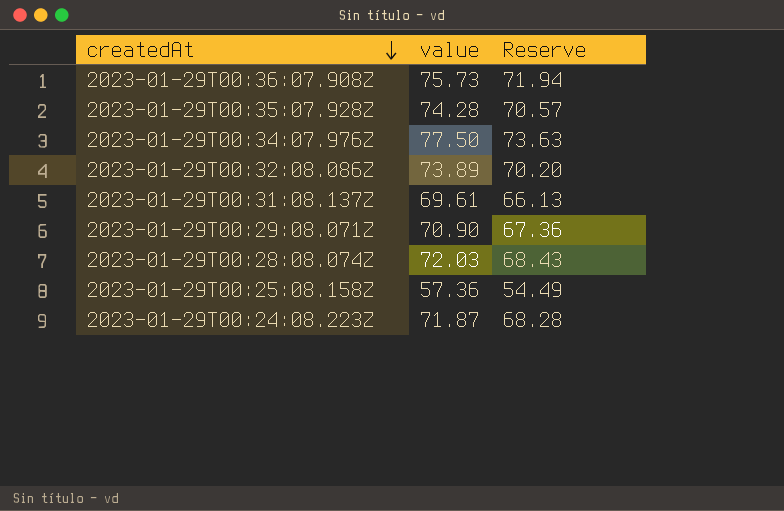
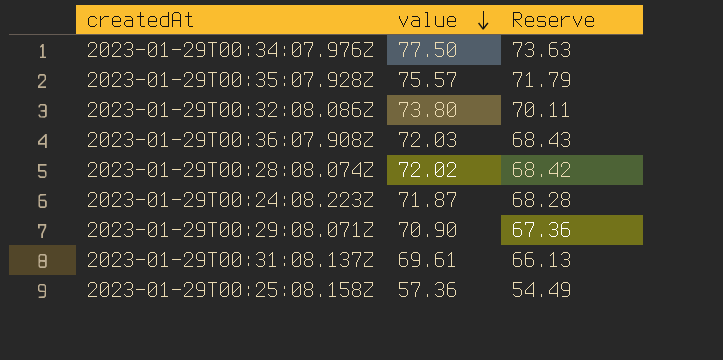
row order: createdAt descending -> value descending
2023-01-29T00:35:07.928Z | value: 74.28 -> 75.57
2023-01-29T00:35:07.928Z | Reserve: 70.57 -> 71.79
2023-01-29T00:32:08.086Z | value: 73.89 -> 73.80
2023-01-29T00:32:08.086Z | Reserve: 70.20 -> 70.11
2023-01-29T00:36:07.908Z | value: 75.73 -> 72.03
2023-01-29T00:36:07.908Z | Reserve: 71.94 -> 68.43
2023-01-29T00:28:08.074Z | value: 72.03 -> 72.02
2023-01-29T00:28:08.074Z | Reserve: 68.43 -> 68.42

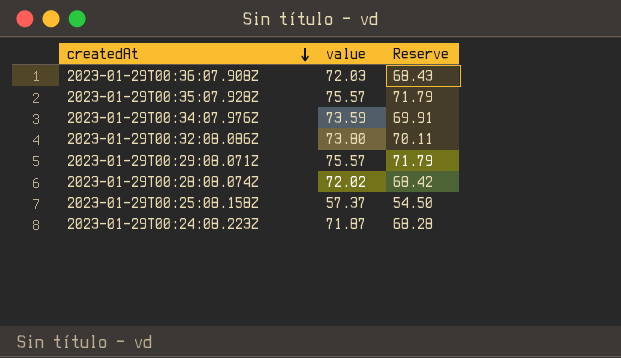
row order: value descending -> createdAt descending
row 2023-01-29T00:31:08.137Z: 69.61 | 66.13 -> none
2023-01-29T00:34:07.976Z | value: 77.50 -> 73.59
2023-01-29T00:34:07.976Z | Reserve: 73.63 -> 69.91
2023-01-29T00:29:08.071Z | value: 70.90 -> 75.57
2023-01-29T00:29:08.071Z | Reserve: 67.36 -> 71.79
2023-01-29T00:25:08.158Z | value: 57.36 -> 57.37
2023-01-29T00:25:08.158Z | Reserve: 54.49 -> 54.50

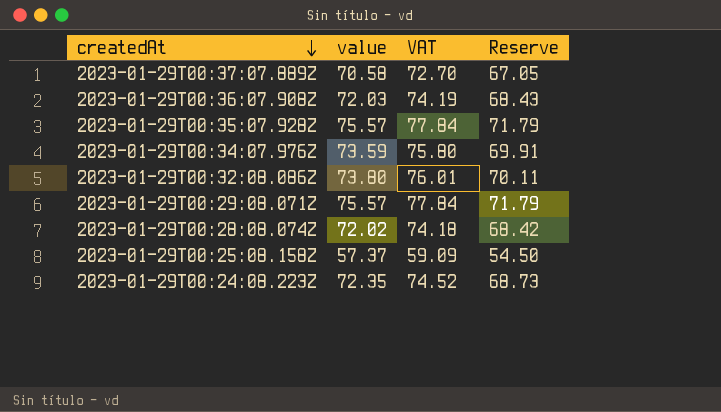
column VAT | formula: none -> [value] * 1.03
row 2023-01-29T00:37:07.889Z: none -> 70.58 | 72.70 | 67.05
2023-01-29T00:24:08.223Z | value: 71.87 -> 72.35
2023-01-29T00:24:08.223Z | Reserve: 68.28 -> 68.73

